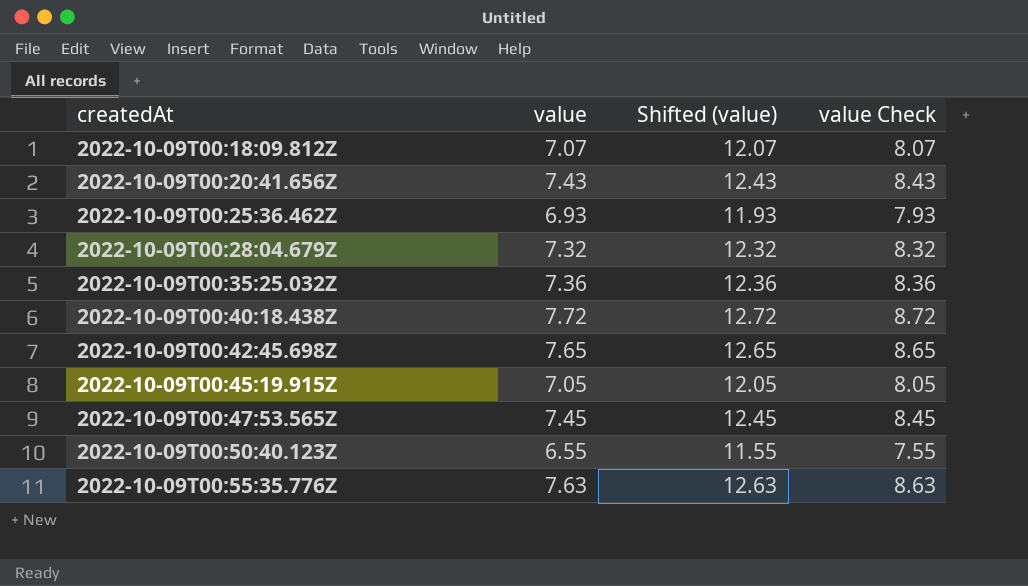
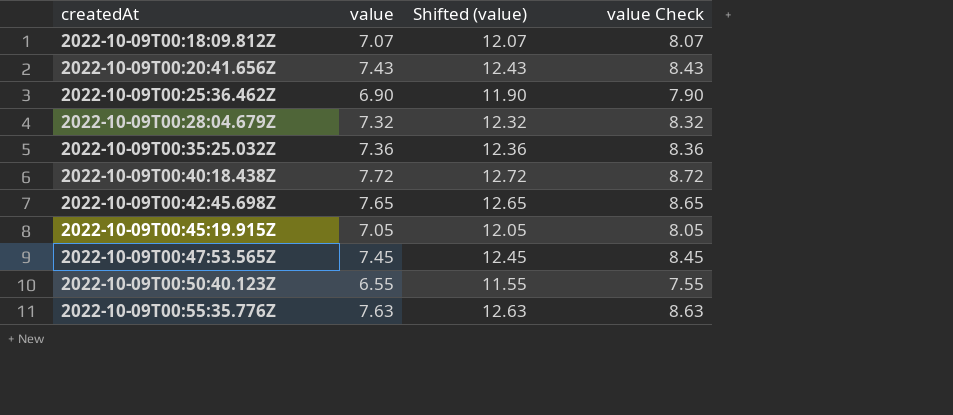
2022-10-09T00:25:36.462Z | value: 6.93 -> 6.90
2022-10-09T00:25:36.462Z | Shifted (value): 11.93 -> 11.90
2022-10-09T00:25:36.462Z | value Check: 7.93 -> 7.90

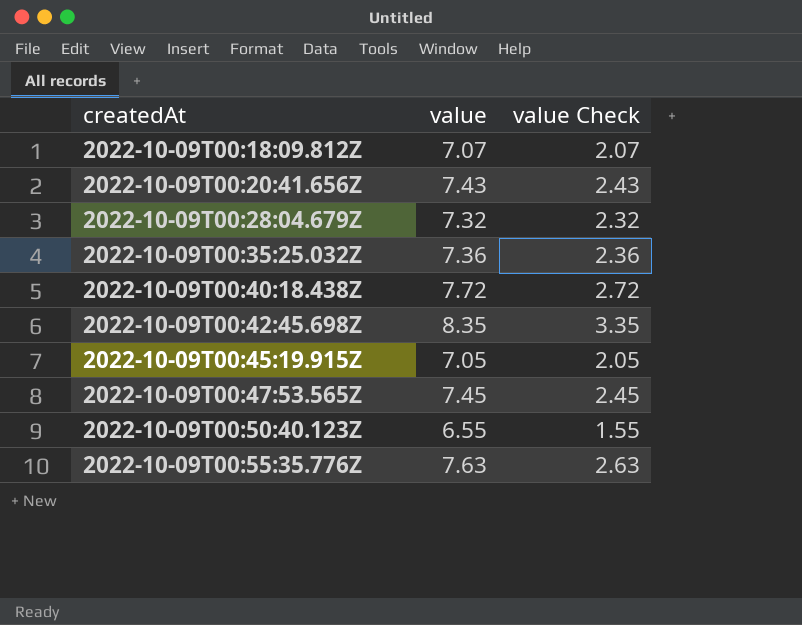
column Shifted (value) | formula: [value] + 5 -> none
column value Check | formula: [value] + 1 -> [value] - 5
row 2022-10-09T00:25:36.462Z: 6.90 | 11.90 | 7.90 -> none
2022-10-09T00:42:45.698Z | value: 7.65 -> 8.35

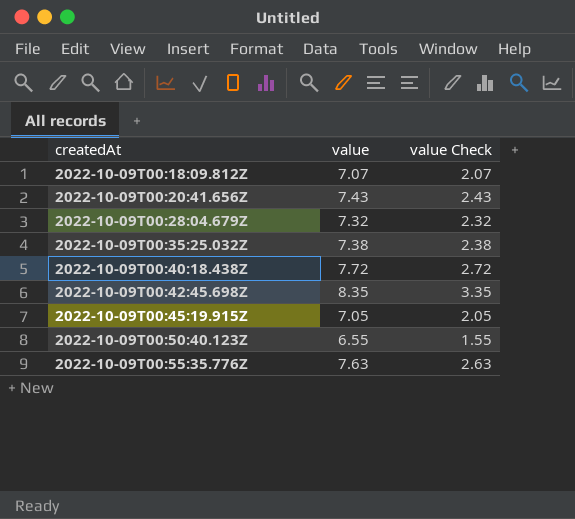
row 2022-10-09T00:47:53.565Z: 7.45 | 2.45 -> none
2022-10-09T00:35:25.032Z | value: 7.36 -> 7.38
2022-10-09T00:35:25.032Z | value Check: 2.36 -> 2.38

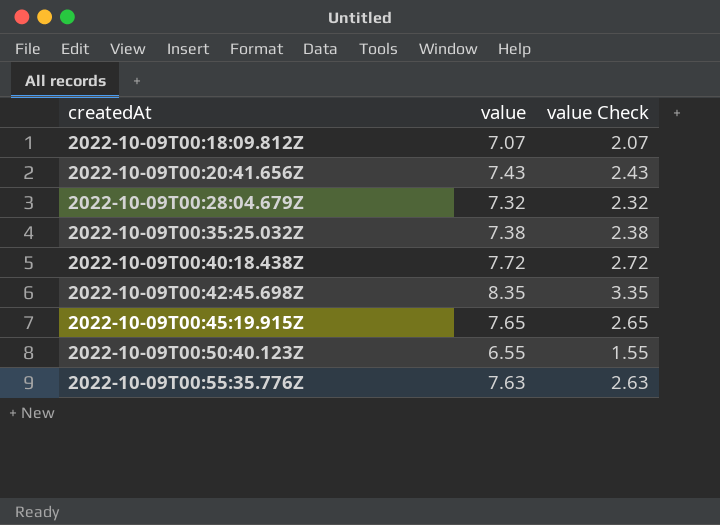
2022-10-09T00:45:19.915Z | value: 7.05 -> 7.65
2022-10-09T00:45:19.915Z | value Check: 2.05 -> 2.65

